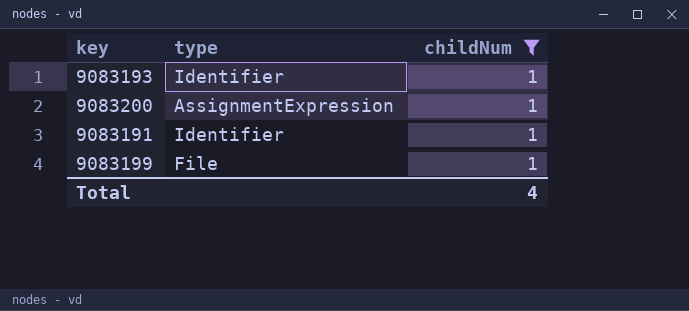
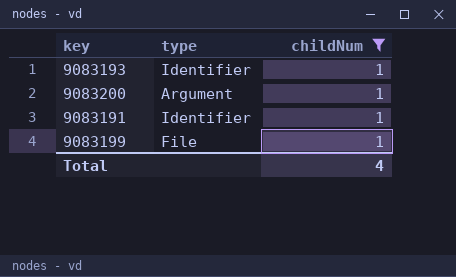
9083200 | type: AssignmentExpression -> Argument

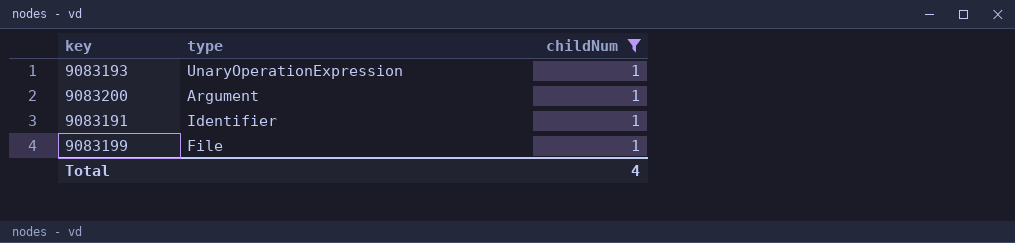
9083193 | type: Identifier -> UnaryOperationExpression

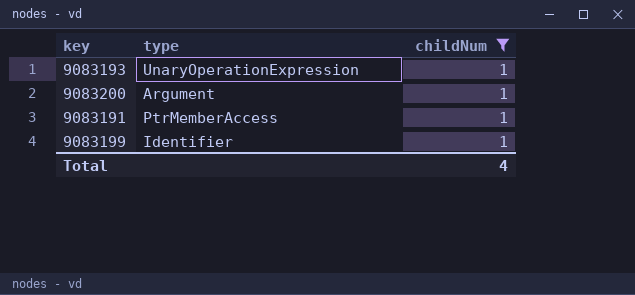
9083191 | type: Identifier -> PtrMemberAccess
9083199 | type: File -> Identifier

